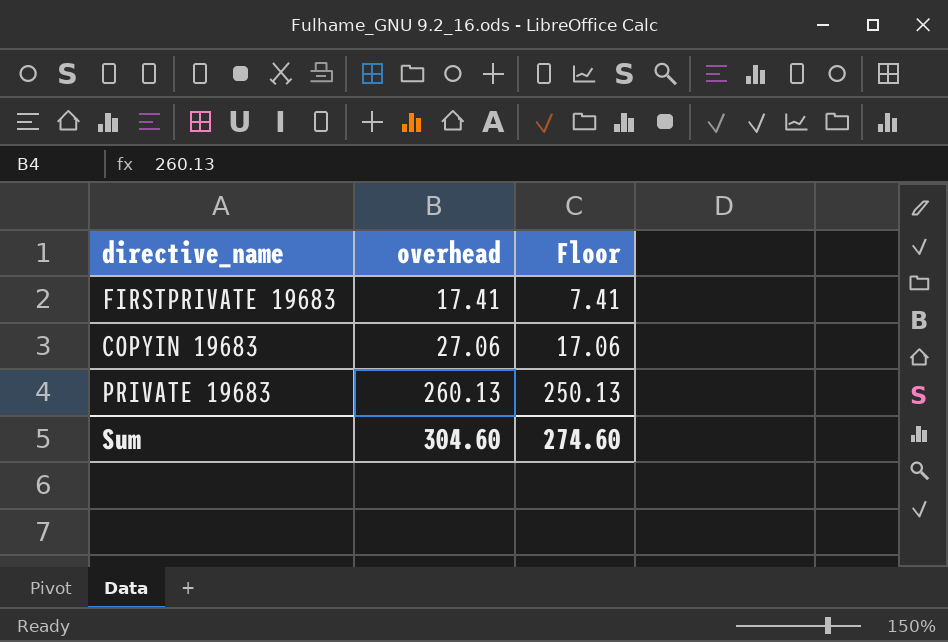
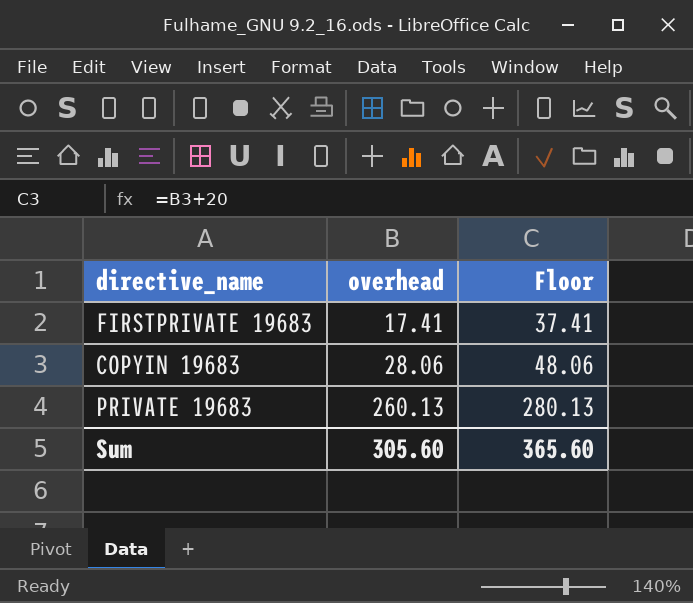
column Floor | formula: [overhead] - 10 -> [overhead] + 20
COPYIN 19683 | overhead: 27.06 -> 28.06
Sum | overhead: 304.60 -> 305.60
Sum | Floor: 274.60 -> 365.60

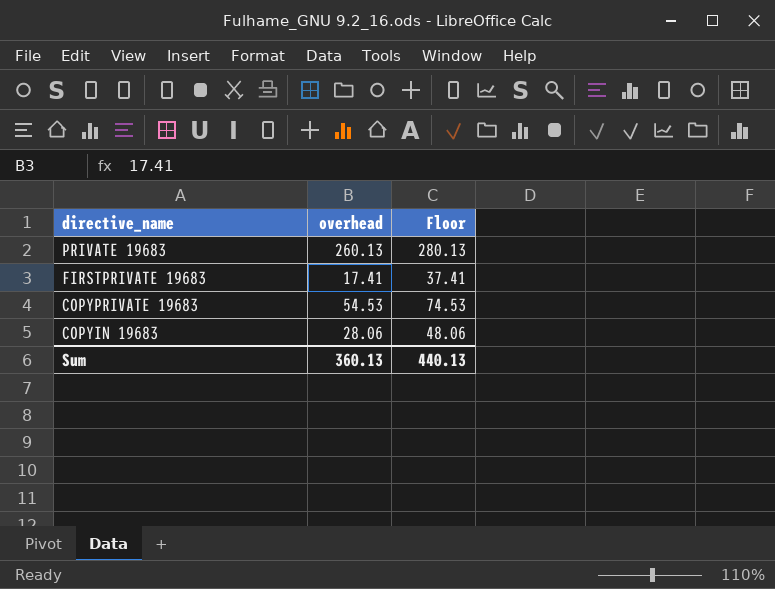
row order: overhead ascending -> directive_name descending
row COPYPRIVATE 19683: none -> 54.53 | 74.53
Sum | overhead: 305.60 -> 360.13
Sum | Floor: 365.60 -> 440.13

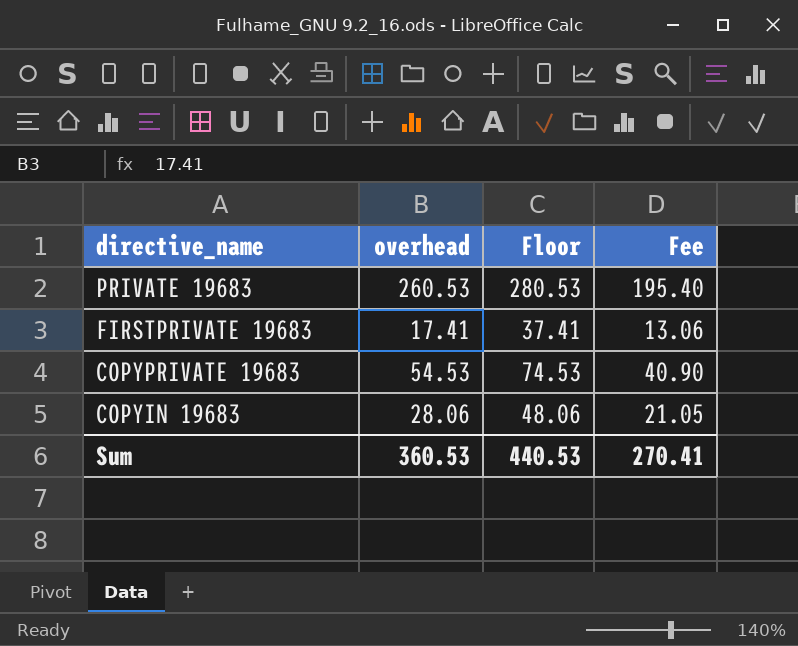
column Fee | formula: none -> [overhead] * 0.75
PRIVATE 19683 | overhead: 260.13 -> 260.53
PRIVATE 19683 | Floor: 280.13 -> 280.53
Sum | overhead: 360.13 -> 360.53
Sum | Floor: 440.13 -> 440.53

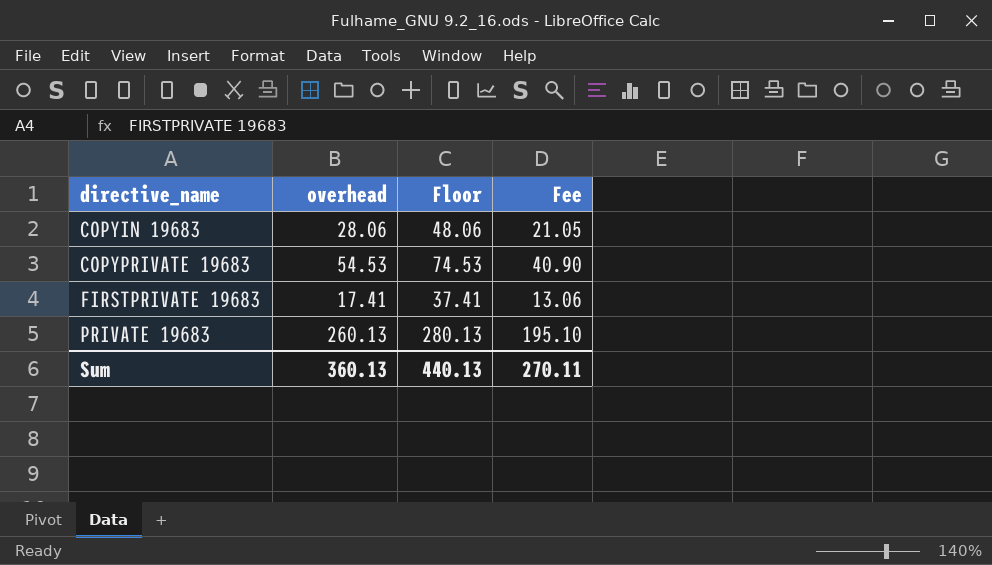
row order: directive_name descending -> directive_name ascending
PRIVATE 19683 | overhead: 260.53 -> 260.13
PRIVATE 19683 | Floor: 280.53 -> 280.13
PRIVATE 19683 | Fee: 195.40 -> 195.10
Sum | overhead: 360.53 -> 360.13
Sum | Floor: 440.53 -> 440.13
Sum | Fee: 270.41 -> 270.11

